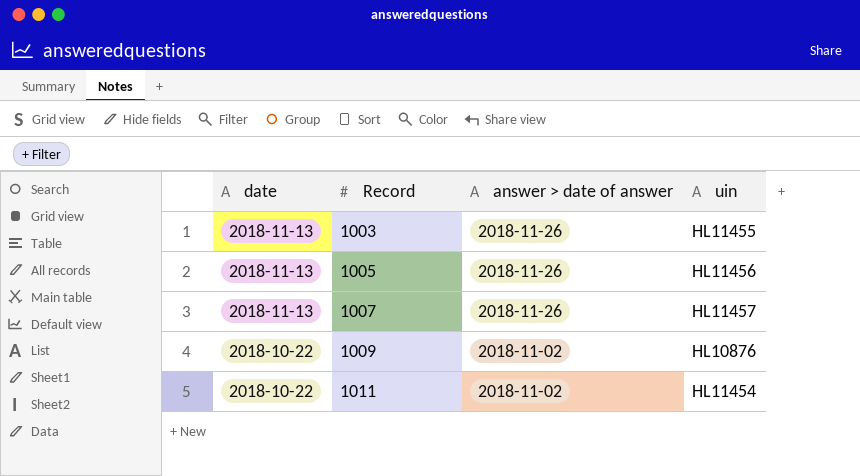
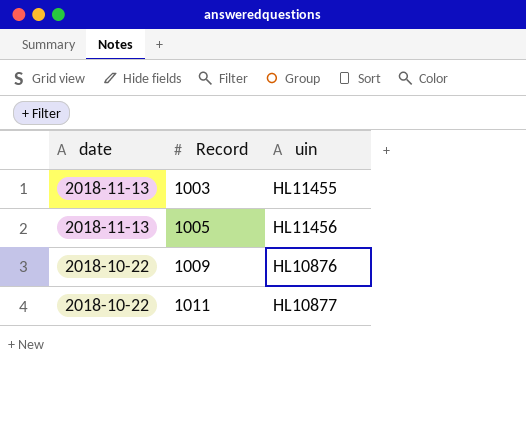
column answer > date of answer | position: 3 -> none
row 1007: 2018-11-13 | 2018-11-26 | HL11457 -> none
1011 | uin: HL11454 -> HL10877

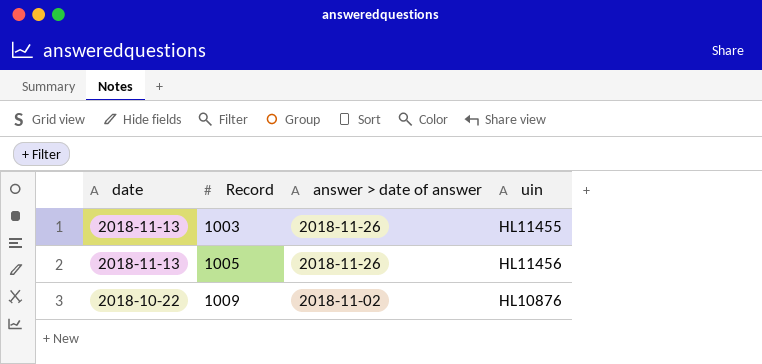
column answer > date of answer | position: none -> 3
row 1011: 2018-10-22 | HL10877 -> none

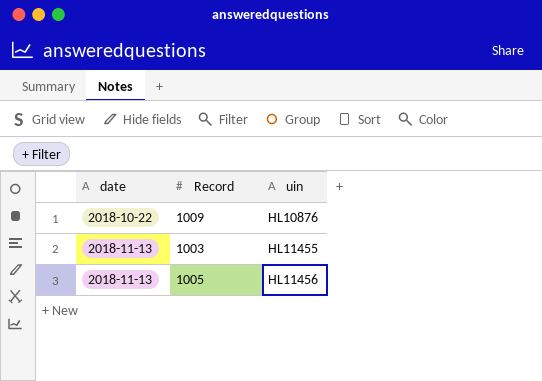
row order: date descending -> date ascending
column answer > date of answer | position: 3 -> none

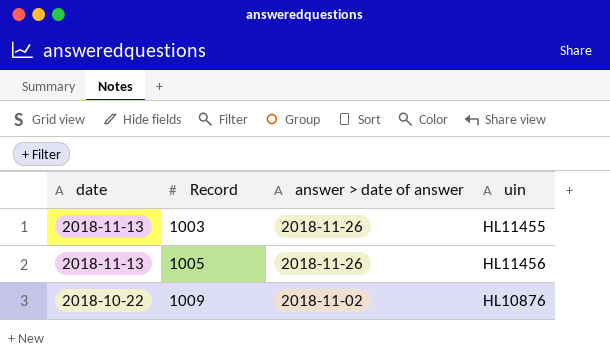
row order: date ascending -> date descending
column answer > date of answer | position: none -> 3

